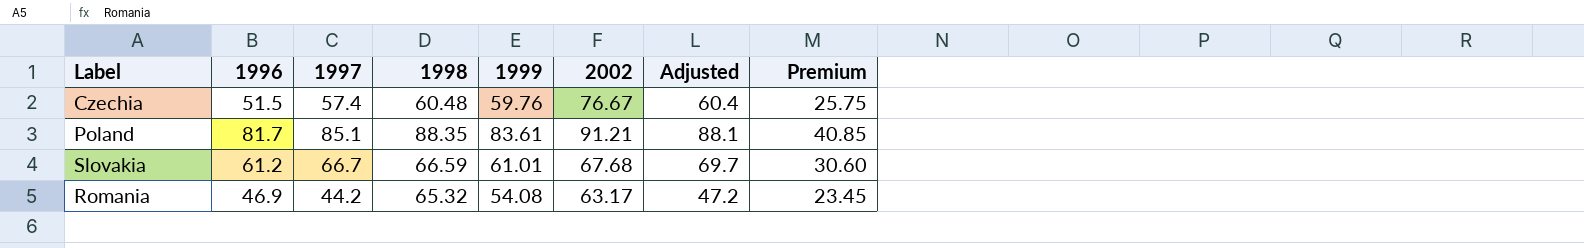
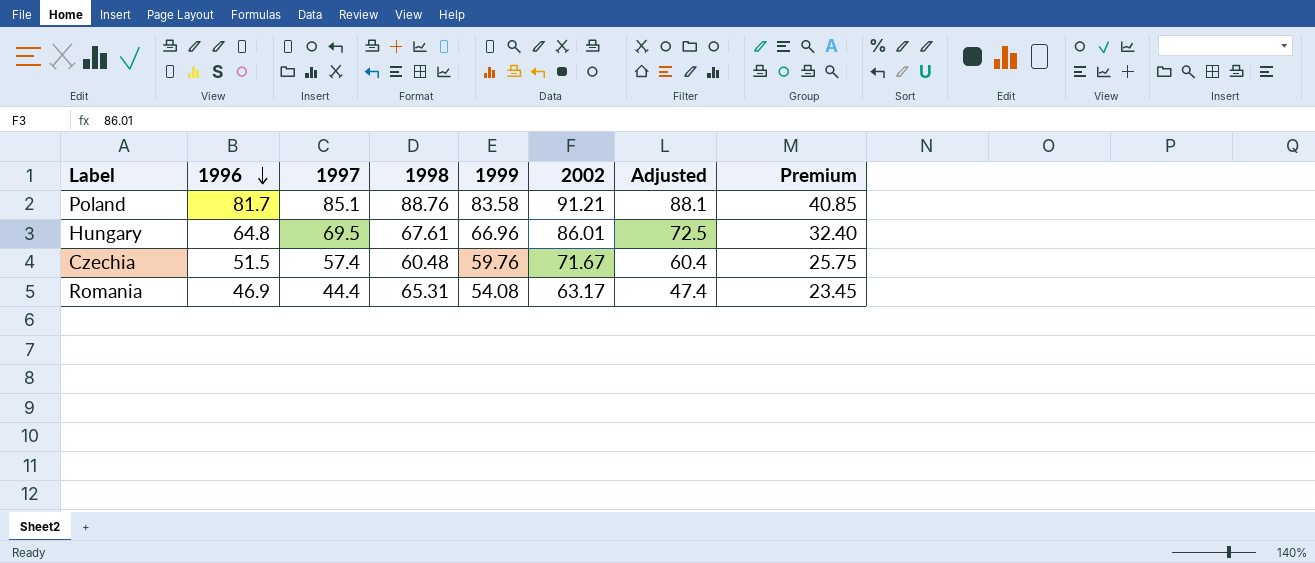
row order: none -> 1996 descending
row Slovakia: 61.2 | 66.7 | 66.59 | 61.01 | 67.68 | 69.7 | 30.60 -> none
Poland | 1998: 88.35 -> 88.76
Poland | 1999: 83.61 -> 83.58
row Hungary: none -> 64.8 | 69.5 | 67.61 | 66.96 | 86.01 | 72.5 | 32.40
Czechia | 2002: 76.67 -> 71.67
Romania | 1997: 44.2 -> 44.4
Romania | 1998: 65.32 -> 65.31
Romania | Adjusted: 47.2 -> 47.4

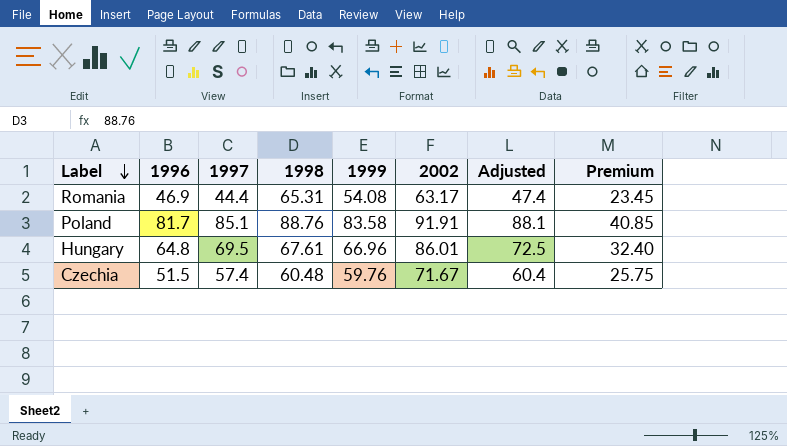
row order: 1996 descending -> Label descending
Poland | 2002: 91.21 -> 91.91

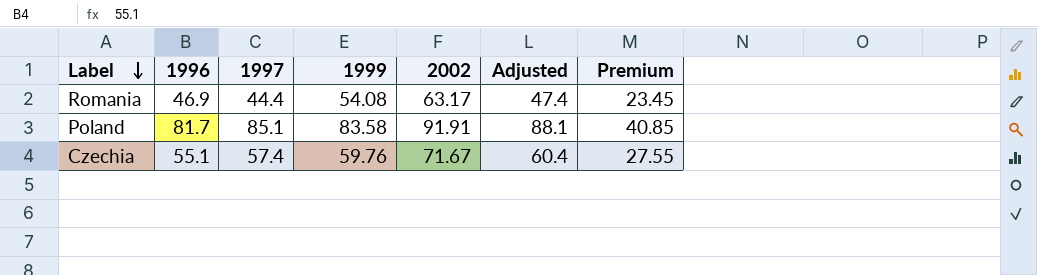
column 1998 | position: 4 -> none
row Hungary: 64.8 | 69.5 | 67.61 | 66.96 | 86.01 | 72.5 | 32.40 -> none
Czechia | 1996: 51.5 -> 55.1
Czechia | Premium: 25.75 -> 27.55

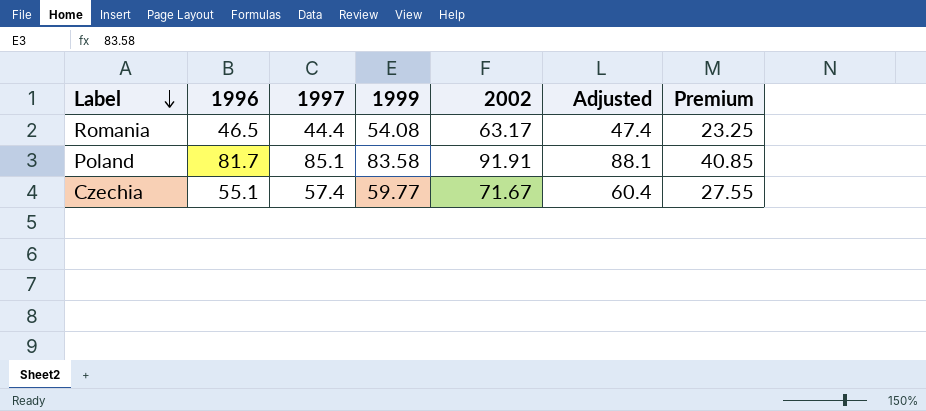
Romania | 1996: 46.9 -> 46.5
Romania | Premium: 23.45 -> 23.25
Czechia | 1999: 59.76 -> 59.77

